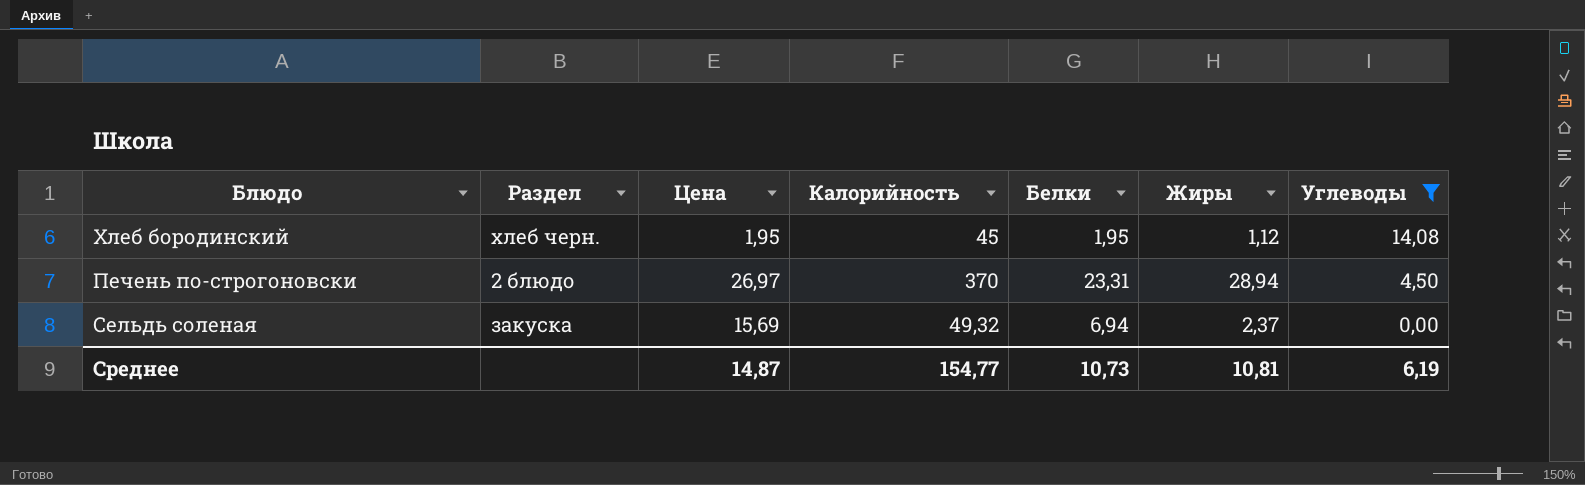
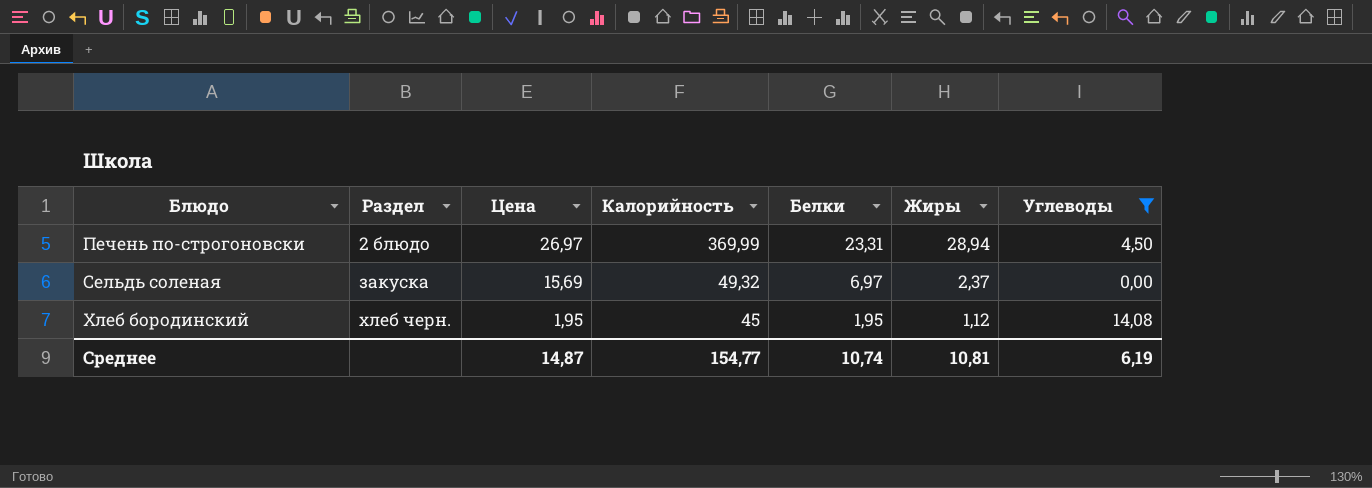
row order: Углеводы descending -> Блюдо ascending
Печень по-строгоновски | Калорийность: 370 -> 369,99
Сельдь соленая | Белки: 6,94 -> 6,97
Среднее | Белки: 10,73 -> 10,74

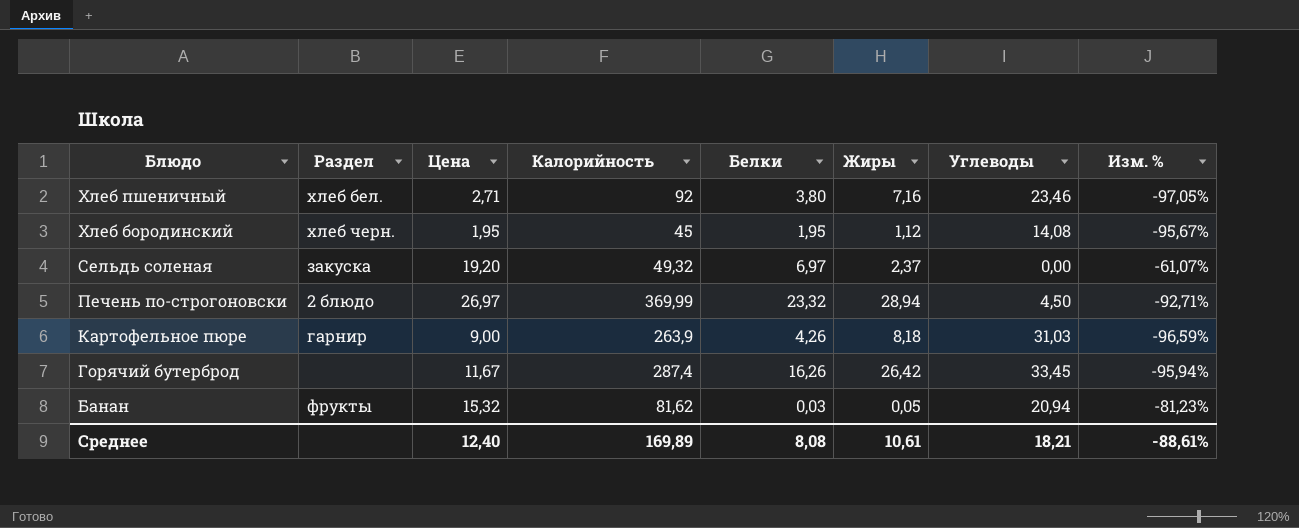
filter: Углеводы <= 14,08 -> none
row order: Блюдо ascending -> Блюдо descending
column Изм. % | formula: none -> ([Цена] - [Калорийность]) / [Калорийность]
Сельдь соленая | Цена: 15,69 -> 19,20
Печень по-строгоновски | Белки: 23,31 -> 23,32
Среднее | Цена: 14,87 -> 12,40
Среднее | Калорийность: 154,77 -> 169,89
Среднее | Белки: 10,74 -> 8,08
Среднее | Жиры: 10,81 -> 10,61
Среднее | Углеводы: 6,19 -> 18,21

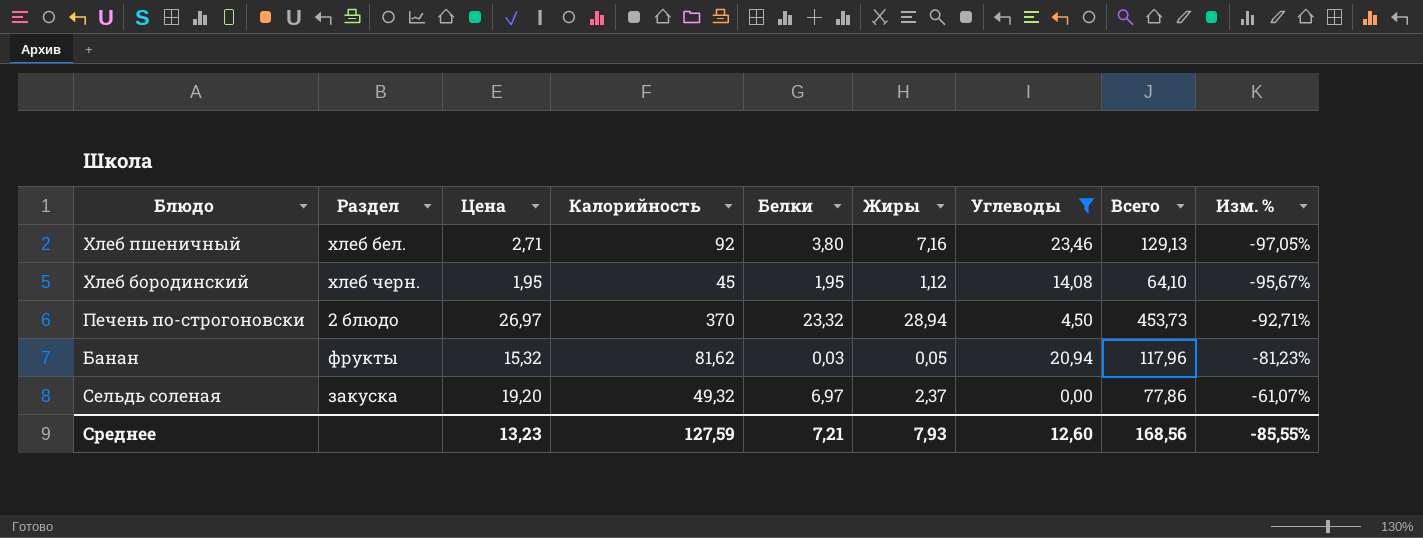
filter: none -> Углеводы <= 23,46
row order: Блюдо descending -> Изм. % ascending
column Всего | formula: none -> [Цена] + [Калорийность] + [Белки] + [Жиры] + [Углеводы]
Печень по-строгоновски | Калорийность: 369,99 -> 370
Среднее | Цена: 12,40 -> 13,23
Среднее | Калорийность: 169,89 -> 127,59
Среднее | Белки: 8,08 -> 7,21
Среднее | Жиры: 10,61 -> 7,93
Среднее | Углеводы: 18,21 -> 12,60
Среднее | Изм. %: -88,61% -> -85,55%

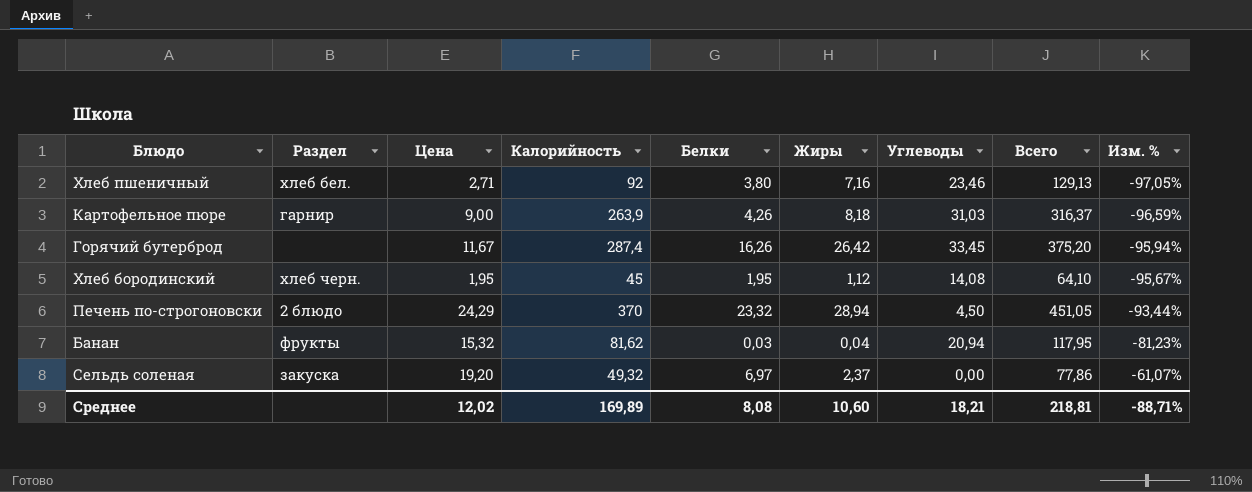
filter: Углеводы <= 23,46 -> none
Печень по-строгоновски | Цена: 26,97 -> 24,29
Печень по-строгоновски | Всего: 453,73 -> 451,05
Печень по-строгоновски | Изм. %: -92,71% -> -93,44%
Банан | Жиры: 0,05 -> 0,04
Банан | Всего: 117,96 -> 117,95
Среднее | Цена: 13,23 -> 12,02
Среднее | Калорийность: 127,59 -> 169,89
Среднее | Белки: 7,21 -> 8,08
Среднее | Жиры: 7,93 -> 10,60
Среднее | Углеводы: 12,60 -> 18,21
Среднее | Всего: 168,56 -> 218,81
Среднее | Изм. %: -85,55% -> -88,71%

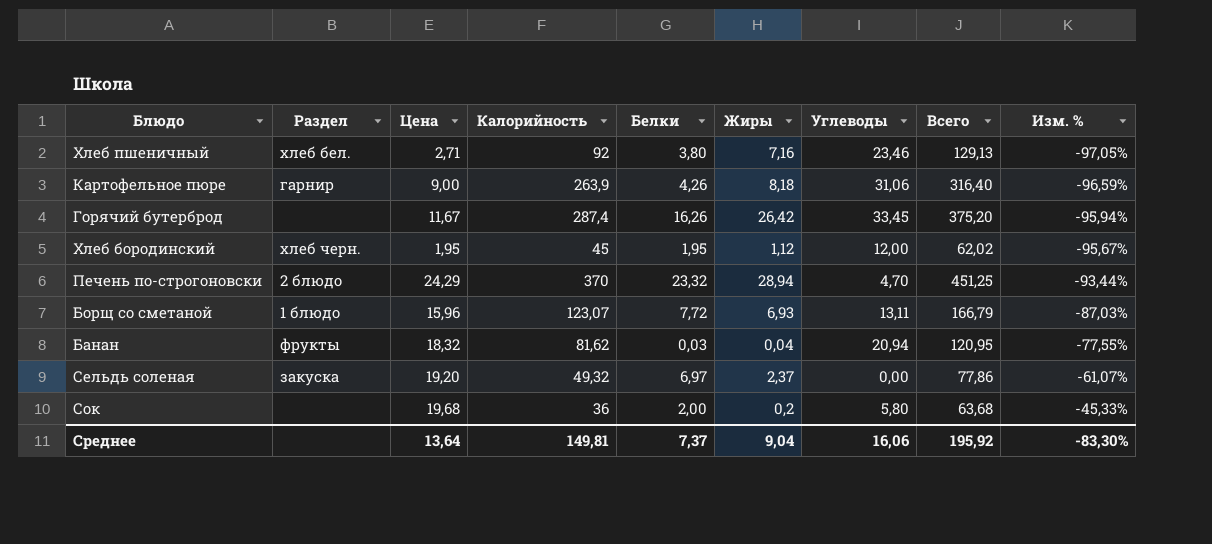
Картофельное пюре | Углеводы: 31,03 -> 31,06
Картофельное пюре | Всего: 316,37 -> 316,40
Хлеб бородинский | Углеводы: 14,08 -> 12,00
Хлеб бородинский | Всего: 64,10 -> 62,02
Печень по-строгоновски | Углеводы: 4,50 -> 4,70
Печень по-строгоновски | Всего: 451,05 -> 451,25
row Борщ со сметаной: none -> 1 блюдо | 15,96 | 123,07 | 7,72 | 6,93 | 13,11 | 166,79 | -87,03%
Банан | Цена: 15,32 -> 18,32
Банан | Всего: 117,95 -> 120,95
Банан | Изм. %: -81,23% -> -77,55%
row Сок: none -> none | 19,68 | 36 | 2,00 | 0,2 | 5,80 | 63,68 | -45,33%
Среднее | Цена: 12,02 -> 13,64
Среднее | Калорийность: 169,89 -> 149,81
Среднее | Белки: 8,08 -> 7,37
Среднее | Жиры: 10,60 -> 9,04
Среднее | Углеводы: 18,21 -> 16,06
Среднее | Всего: 218,81 -> 195,92
Среднее | Изм. %: -88,71% -> -83,30%

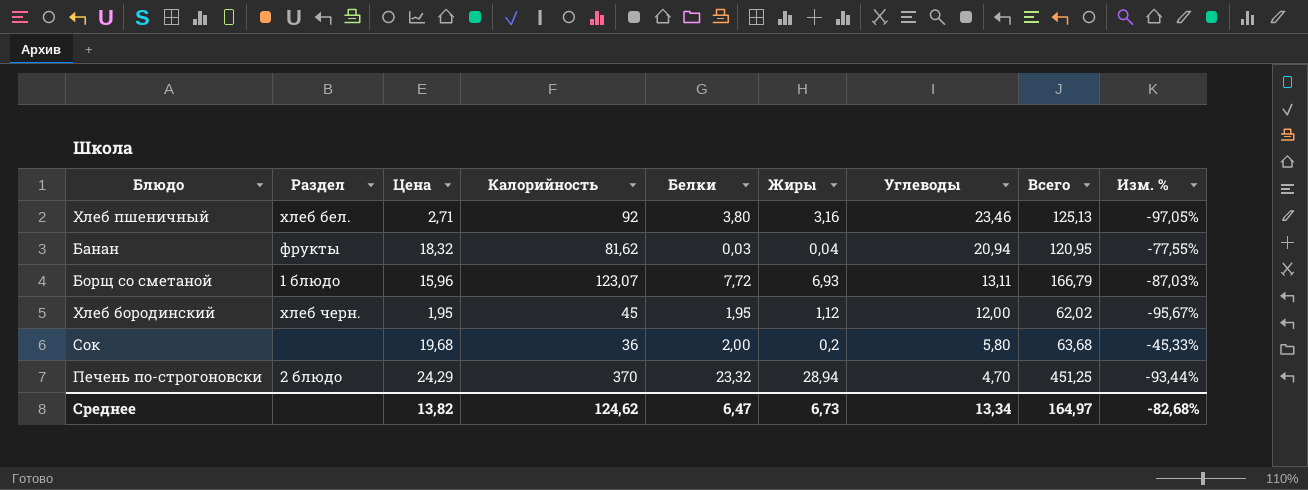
row order: Изм. % ascending -> Углеводы descending
row Картофельное пюре: гарнир | 9,00 | 263,9 | 4,26 | 8,18 | 31,06 | 316,40 | -96,59% -> none
row Горячий бутерброд: none | 11,67 | 287,4 | 16,26 | 26,42 | 33,45 | 375,20 | -95,94% -> none
row Сельдь соленая: закуска | 19,20 | 49,32 | 6,97 | 2,37 | 0,00 | 77,86 | -61,07% -> none
Хлеб пшеничный | Жиры: 7,16 -> 3,16
Хлеб пшеничный | Всего: 129,13 -> 125,13
Среднее | Цена: 13,64 -> 13,82
Среднее | Калорийность: 149,81 -> 124,62
Среднее | Белки: 7,37 -> 6,47
Среднее | Жиры: 9,04 -> 6,73
Среднее | Углеводы: 16,06 -> 13,34
Среднее | Всего: 195,92 -> 164,97
Среднее | Изм. %: -83,30% -> -82,68%

